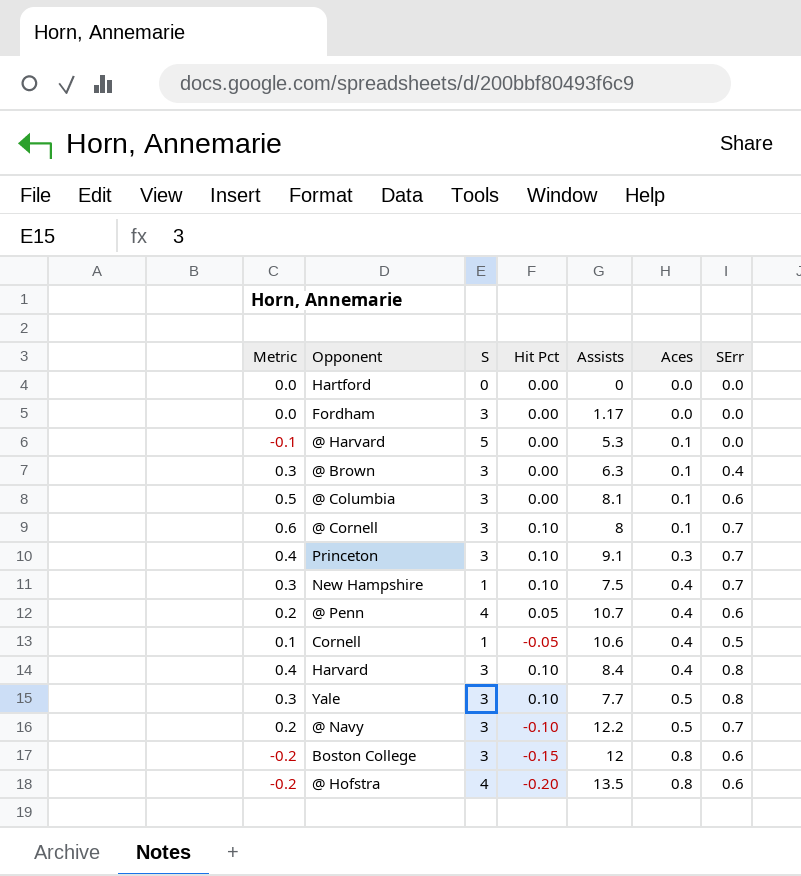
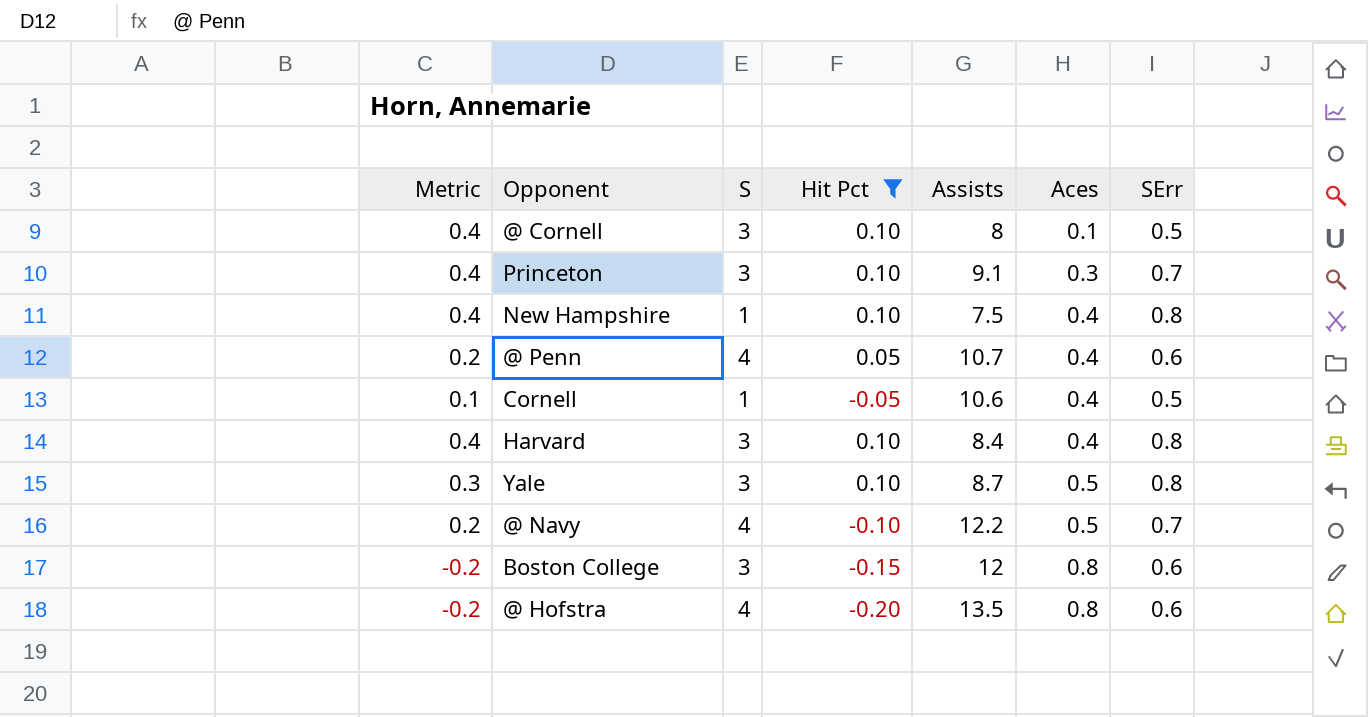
filter: none -> Hit Pct != 0.00
@ Cornell | Metric: 0.6 -> 0.4
@ Cornell | SErr: 0.7 -> 0.5
New Hampshire | Metric: 0.3 -> 0.4
New Hampshire | SErr: 0.7 -> 0.8
Yale | Assists: 7.7 -> 8.7
@ Navy | S: 3 -> 4

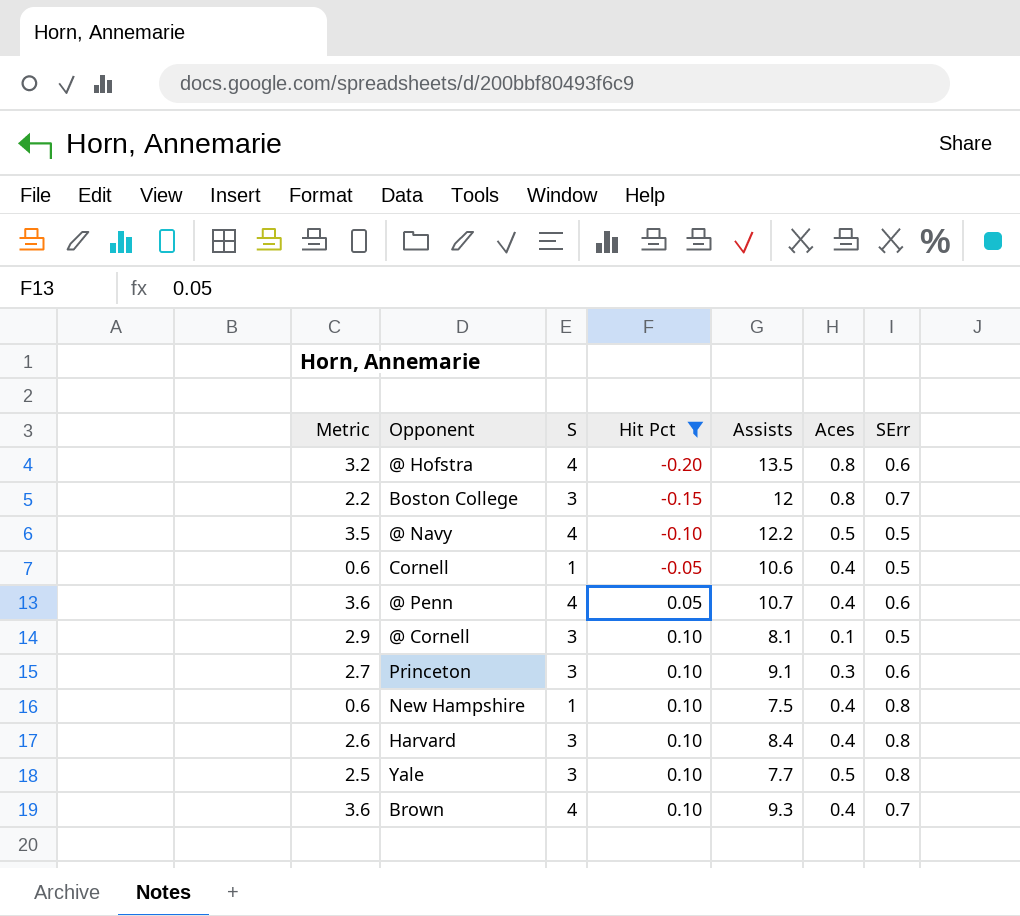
row order: Aces ascending -> Hit Pct ascending
column Metric | formula: [SErr] - [Aces] -> [S] - [Aces]
Boston College | SErr: 0.6 -> 0.7
@ Navy | SErr: 0.7 -> 0.5
@ Cornell | Assists: 8 -> 8.1
Princeton | SErr: 0.7 -> 0.6
Yale | Assists: 8.7 -> 7.7
row Brown: none -> 3.6 | 4 | 0.10 | 9.3 | 0.4 | 0.7

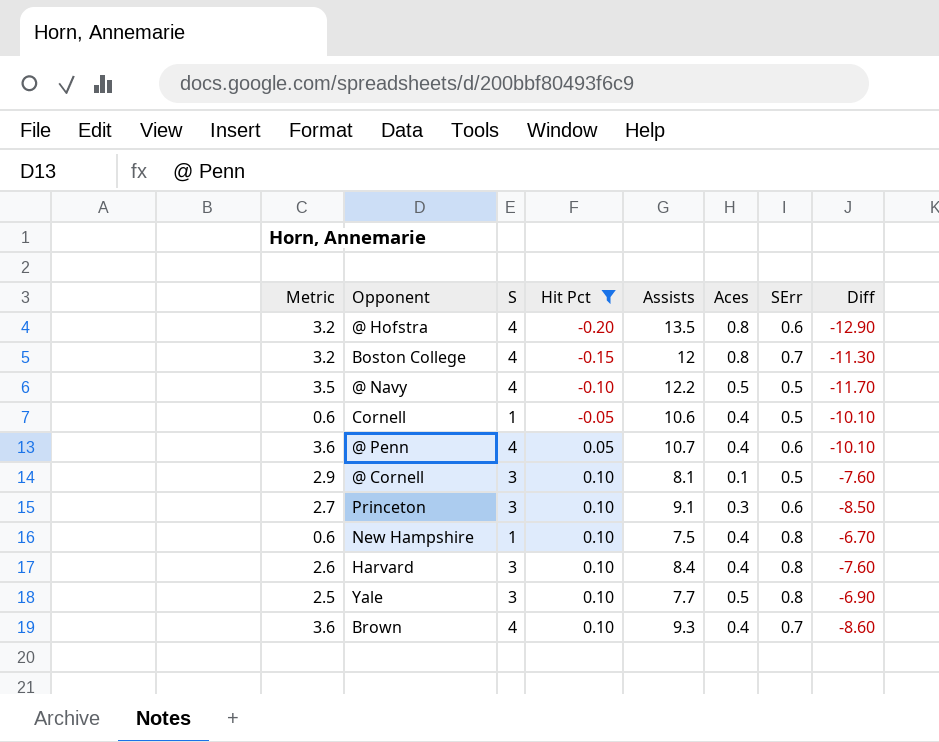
column Diff | formula: none -> [SErr] - [Assists]
Boston College | Metric: 2.2 -> 3.2
Boston College | S: 3 -> 4

